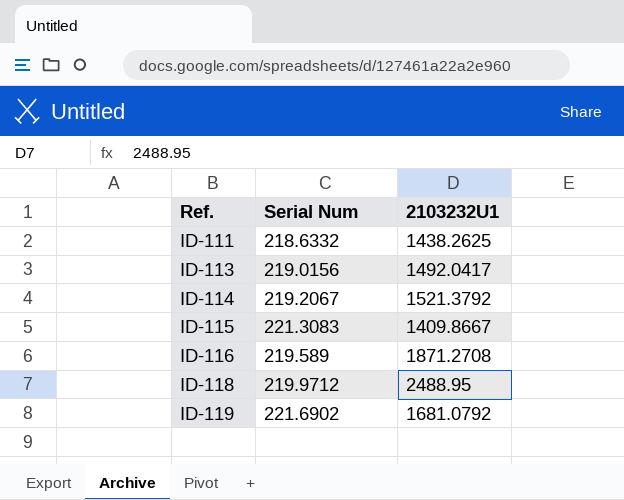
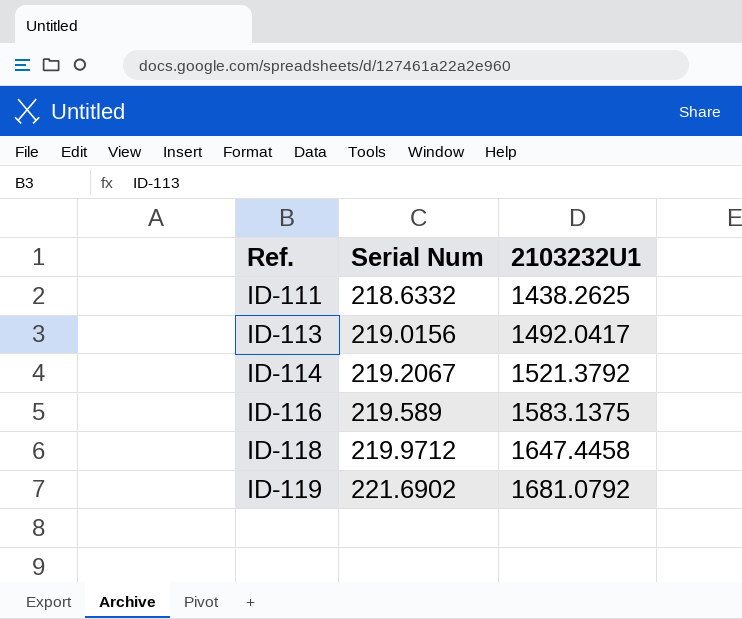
row ID-115: 221.3083 | 1409.8667 -> none
ID-116 | 2103232U1: 1871.2708 -> 1583.1375
ID-118 | 2103232U1: 2488.95 -> 1647.4458

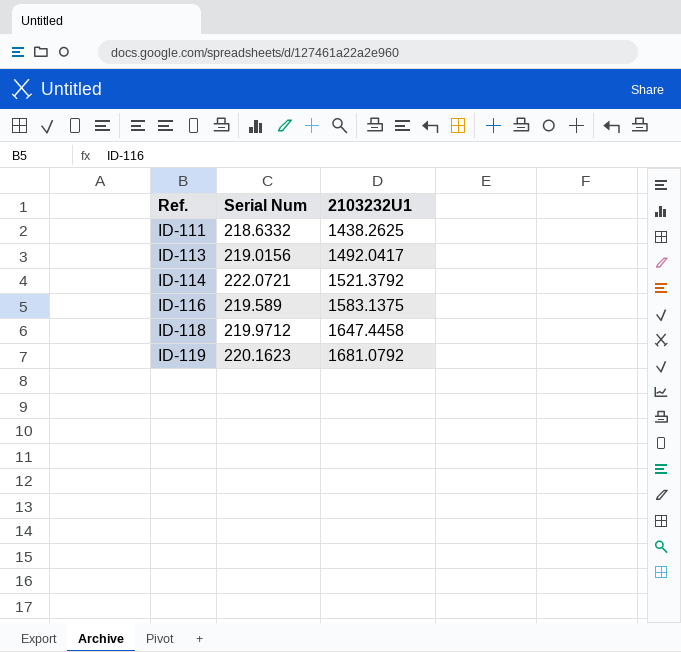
ID-114 | Serial Num: 219.2067 -> 222.0721
ID-119 | Serial Num: 221.6902 -> 220.1623

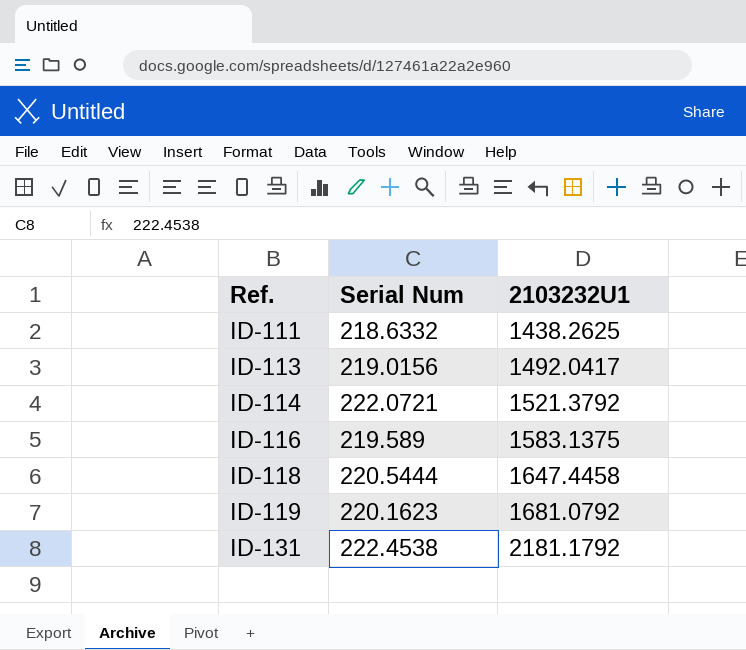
ID-118 | Serial Num: 219.9712 -> 220.5444
row ID-131: none -> 222.4538 | 2181.1792

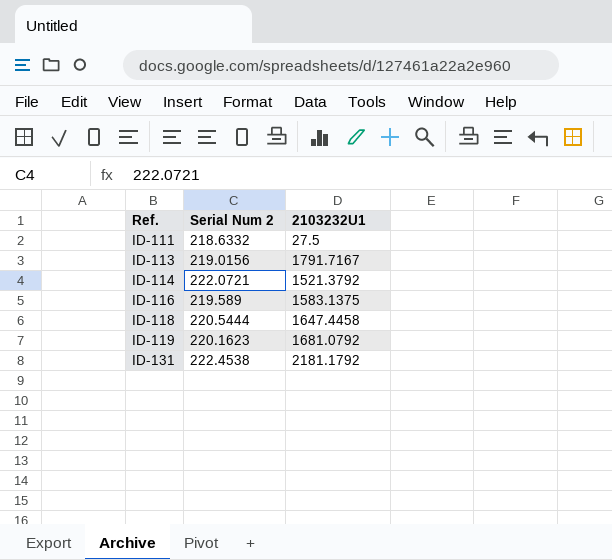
column name: Serial Num -> Serial Num 2
ID-111 | 2103232U1: 1438.2625 -> 27.5
ID-113 | 2103232U1: 1492.0417 -> 1791.7167

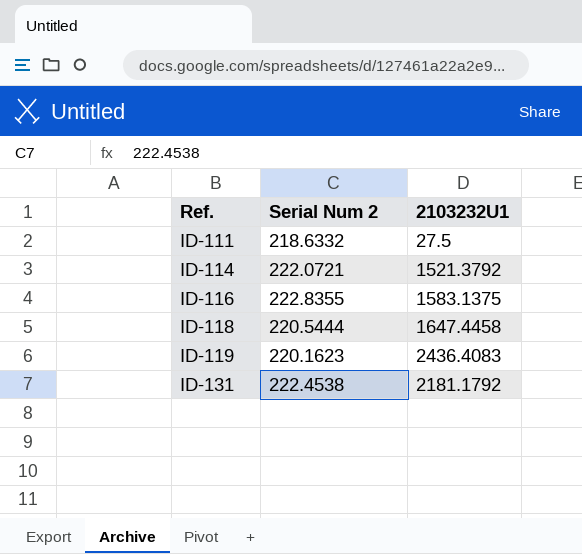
row ID-113: 219.0156 | 1791.7167 -> none
ID-116 | Serial Num 2: 219.589 -> 222.8355
ID-119 | 2103232U1: 1681.0792 -> 2436.4083

